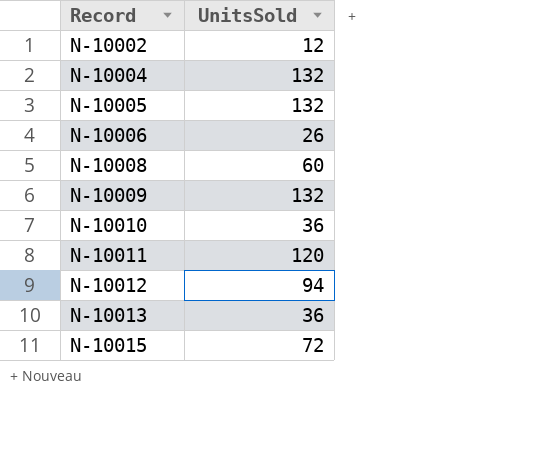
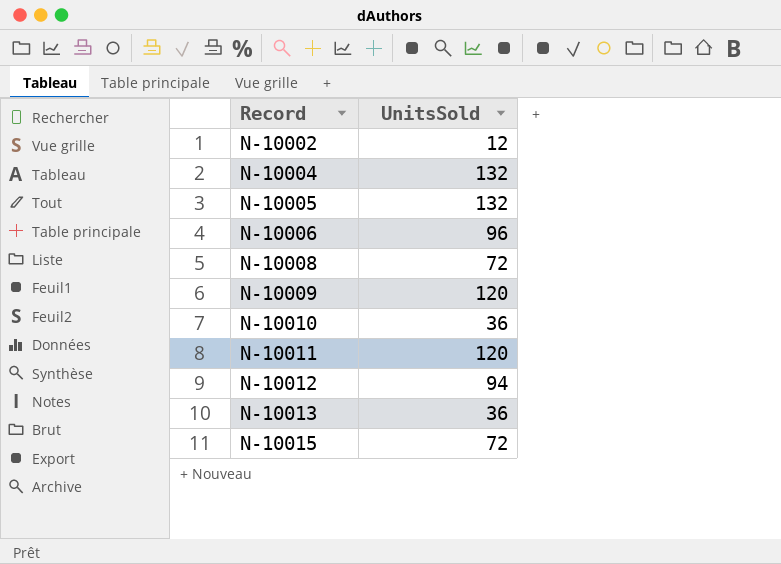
N-10006 | UnitsSold: 26 -> 96
N-10008 | UnitsSold: 60 -> 72
N-10009 | UnitsSold: 132 -> 120

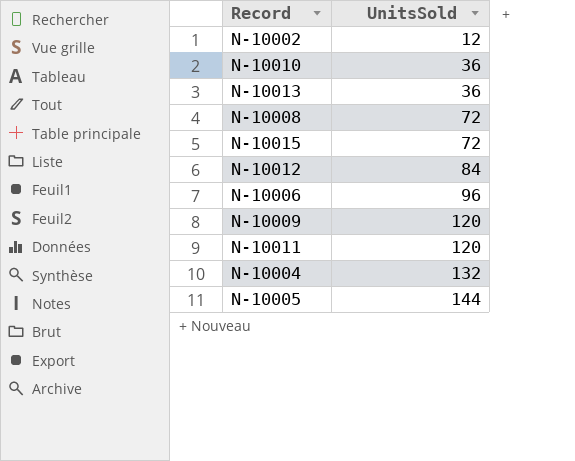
row order: Record ascending -> UnitsSold ascending
N-10012 | UnitsSold: 94 -> 84
N-10005 | UnitsSold: 132 -> 144

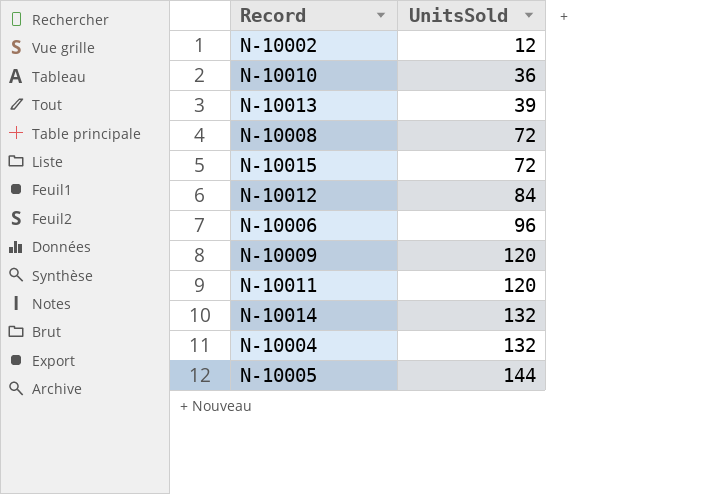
N-10013 | UnitsSold: 36 -> 39
row N-10014: none -> 132

